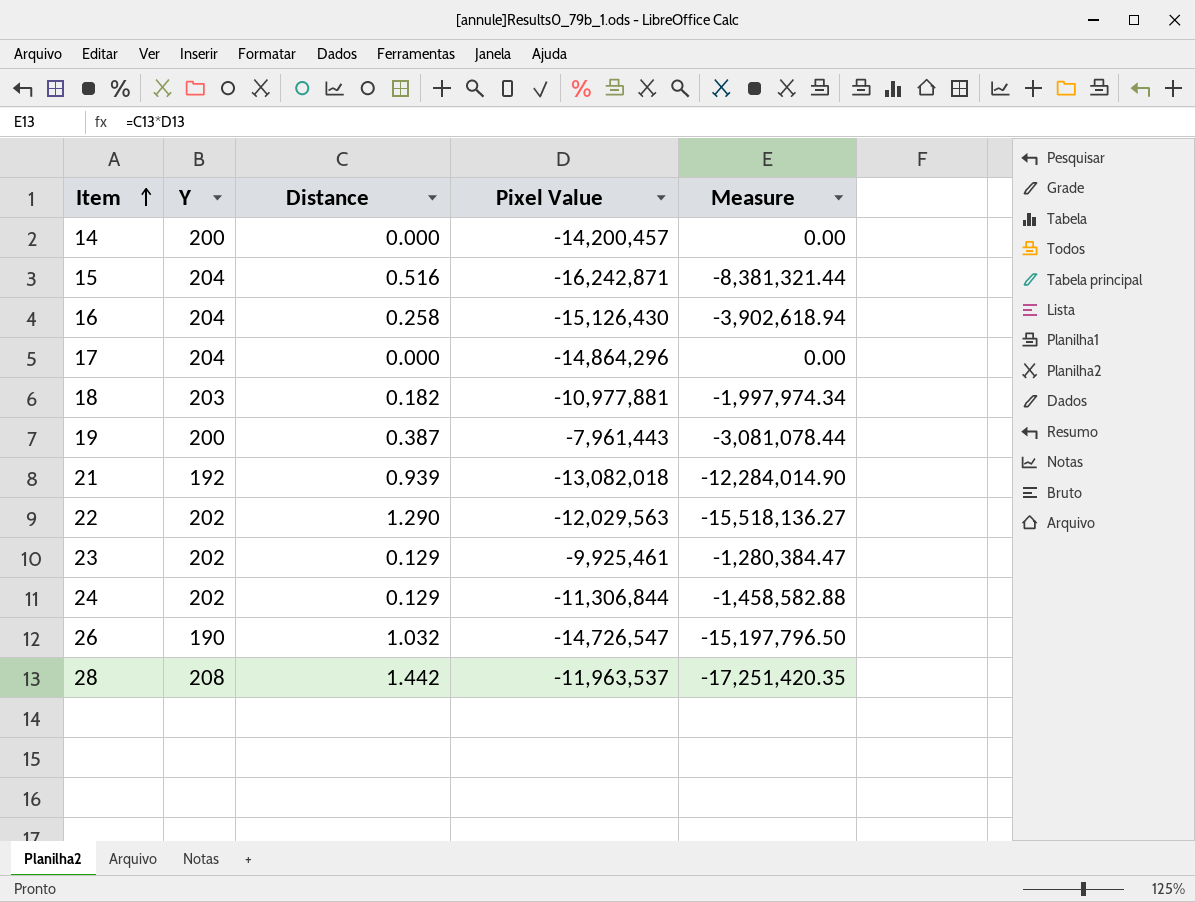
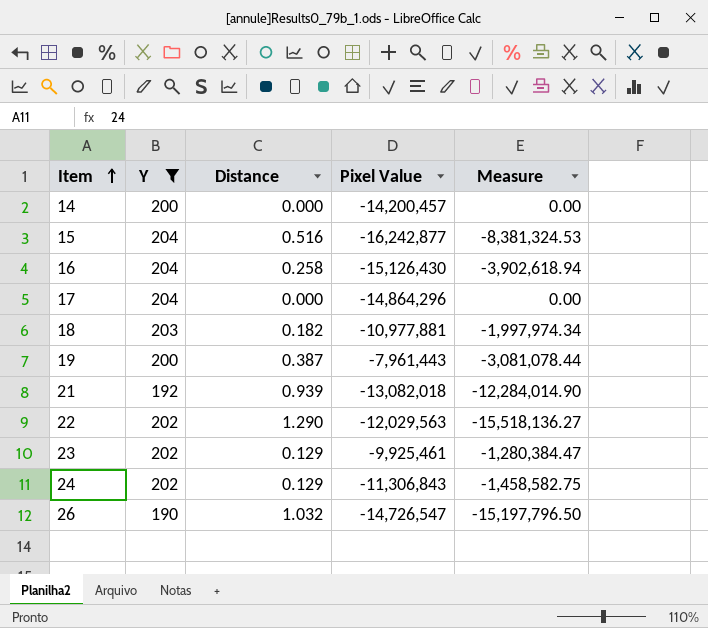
filter: none -> Y != 208
15 | Pixel Value: -16,242,871 -> -16,242,877
15 | Measure: -8,381,321.44 -> -8,381,324.53
24 | Pixel Value: -11,306,844 -> -11,306,843
24 | Measure: -1,458,582.88 -> -1,458,582.75

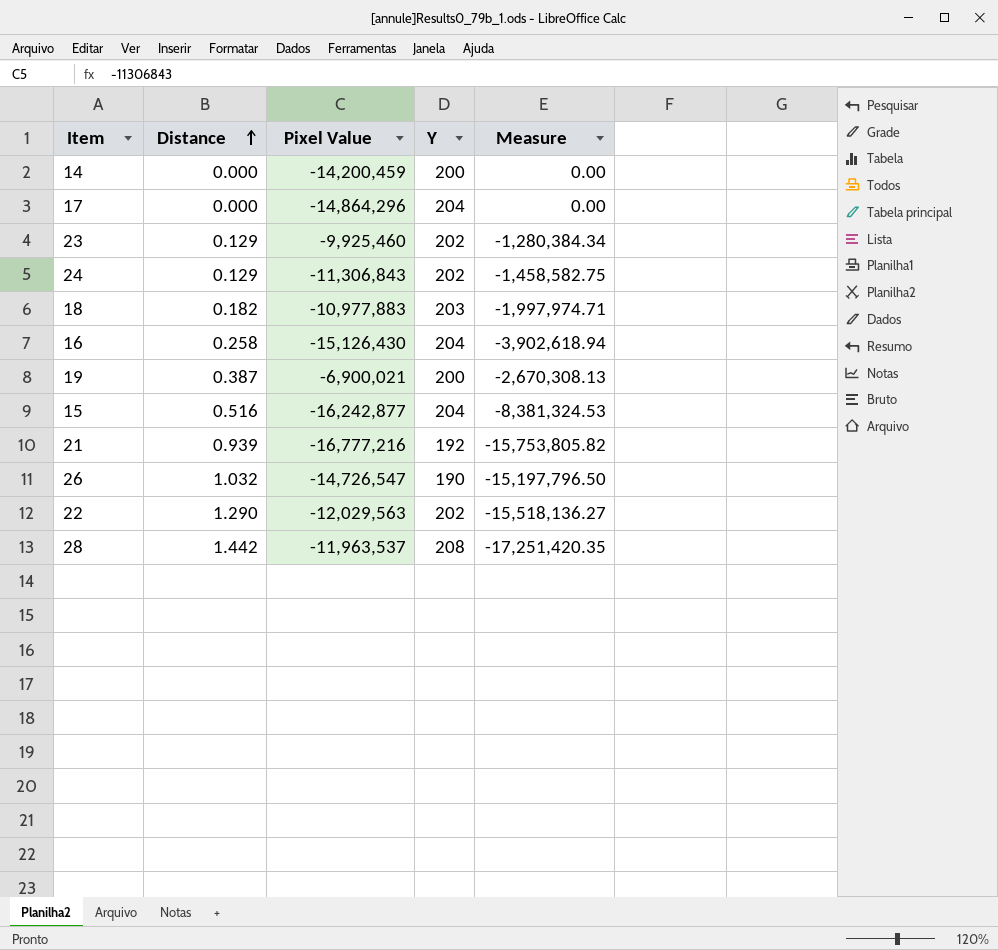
filter: Y != 208 -> none
row order: Item ascending -> Distance ascending
column Y | position: 2 -> 4
14 | Pixel Value: -14,200,457 -> -14,200,459
23 | Pixel Value: -9,925,461 -> -9,925,460
23 | Measure: -1,280,384.47 -> -1,280,384.34
18 | Pixel Value: -10,977,881 -> -10,977,883
18 | Measure: -1,997,974.34 -> -1,997,974.71
19 | Pixel Value: -7,961,443 -> -6,900,021
19 | Measure: -3,081,078.44 -> -2,670,308.13
21 | Pixel Value: -13,082,018 -> -16,777,216
21 | Measure: -12,284,014.90 -> -15,753,805.82

